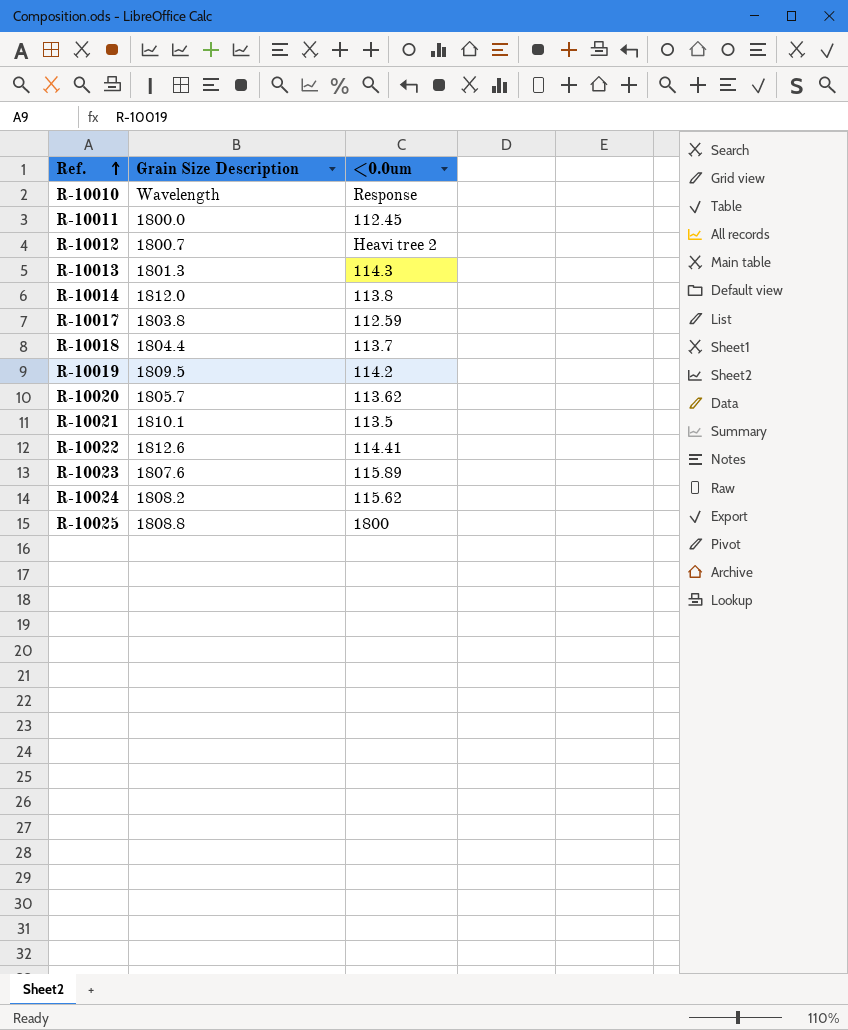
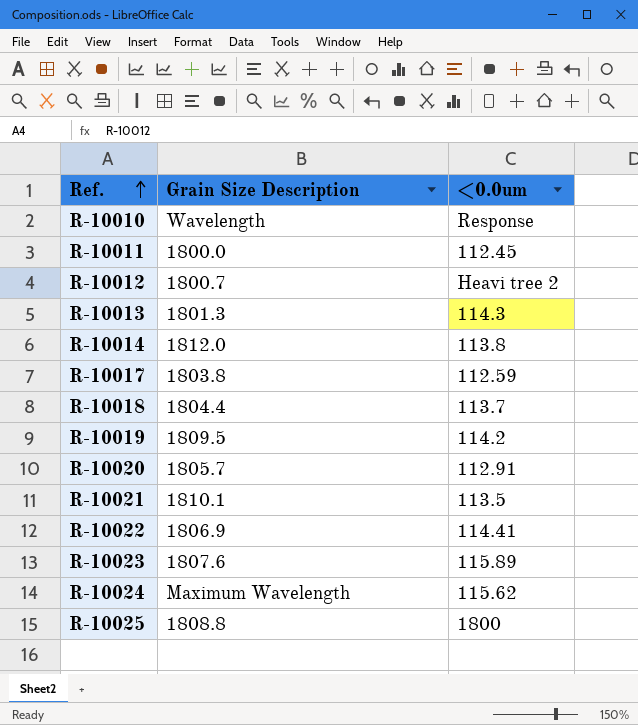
R-10020 | <0.0um: 113.62 -> 112.91
R-10022 | Grain Size Description: 1812.6 -> 1806.9
R-10024 | Grain Size Description: 1808.2 -> Maximum Wavelength

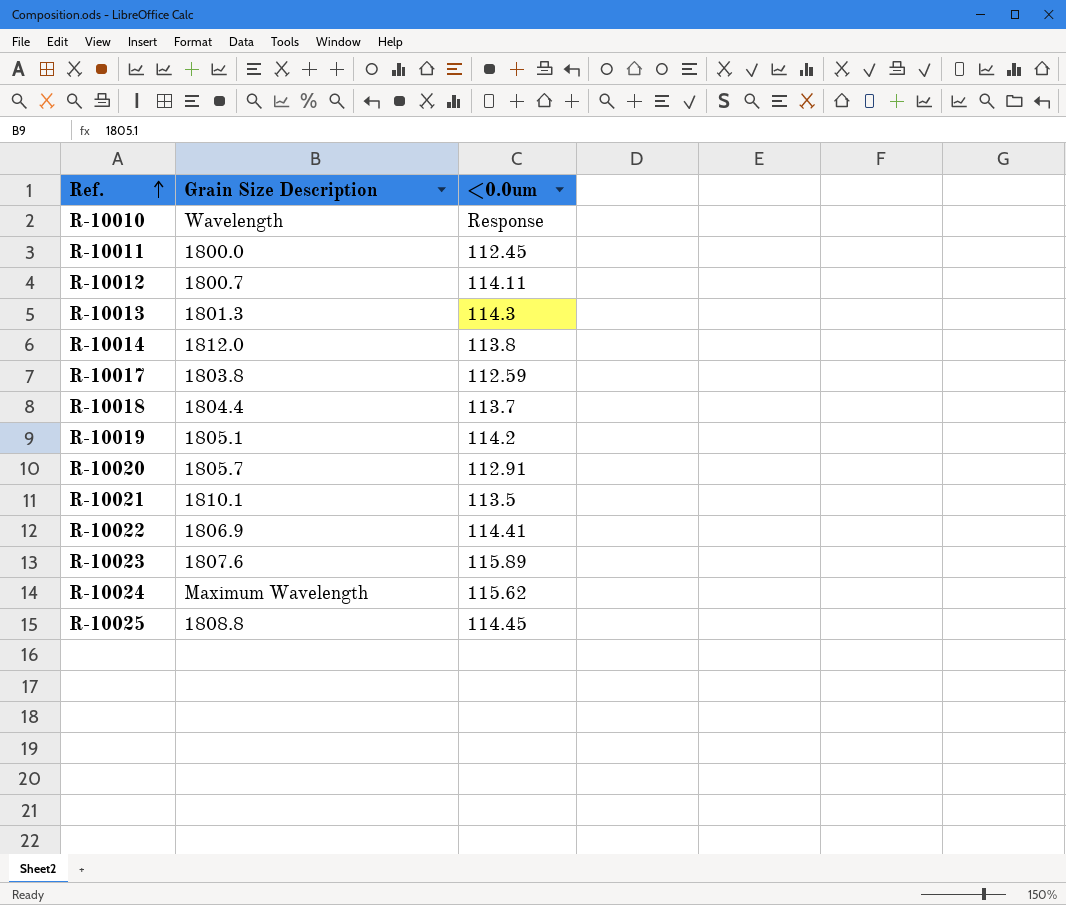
R-10012 | <0.0um: Heavi tree 2 -> 114.11
R-10019 | Grain Size Description: 1809.5 -> 1805.1
R-10025 | <0.0um: 1800 -> 114.45

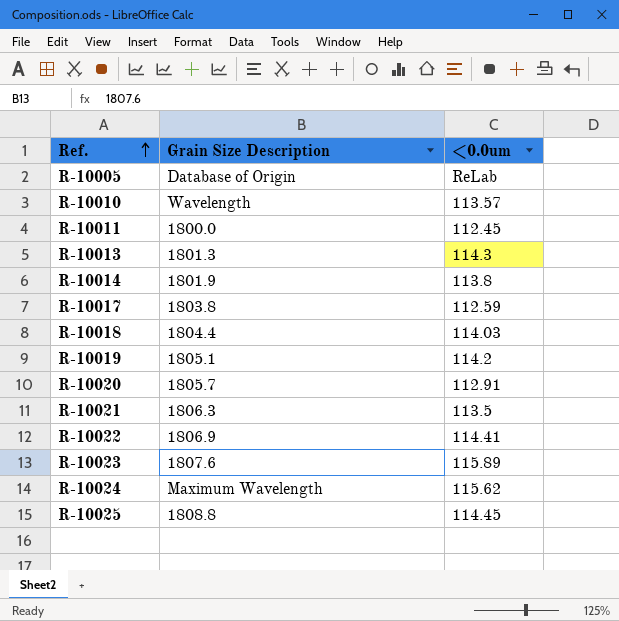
row R-10012: 1800.7 | 114.11 -> none
row R-10005: none -> Database of Origin | ReLab
R-10010 | <0.0um: Response -> 113.57
R-10014 | Grain Size Description: 1812.0 -> 1801.9
R-10018 | <0.0um: 113.7 -> 114.03
R-10021 | Grain Size Description: 1810.1 -> 1806.3

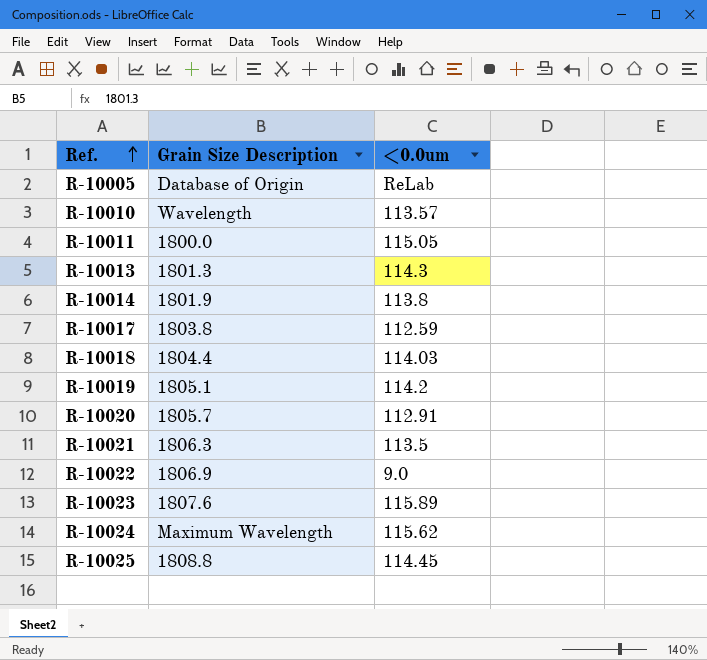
R-10011 | <0.0um: 112.45 -> 115.05
R-10022 | <0.0um: 114.41 -> 9.0

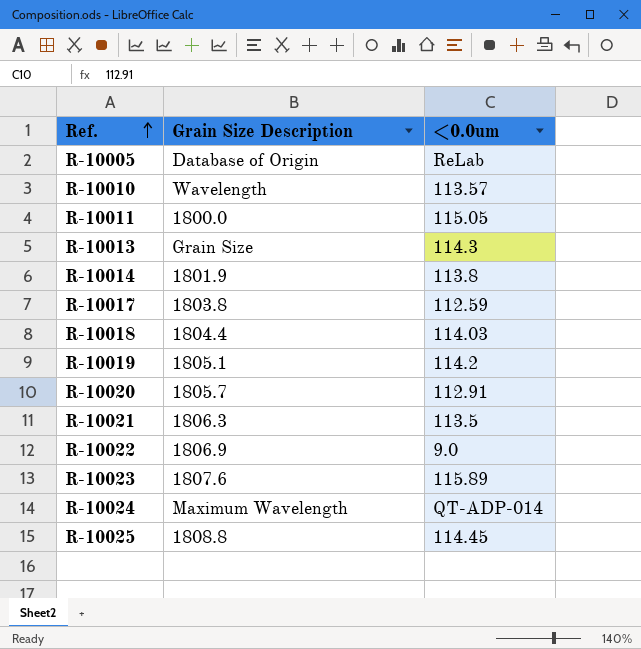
R-10013 | Grain Size Description: 1801.3 -> Grain Size
R-10024 | <0.0um: 115.62 -> QT-ADP-014

